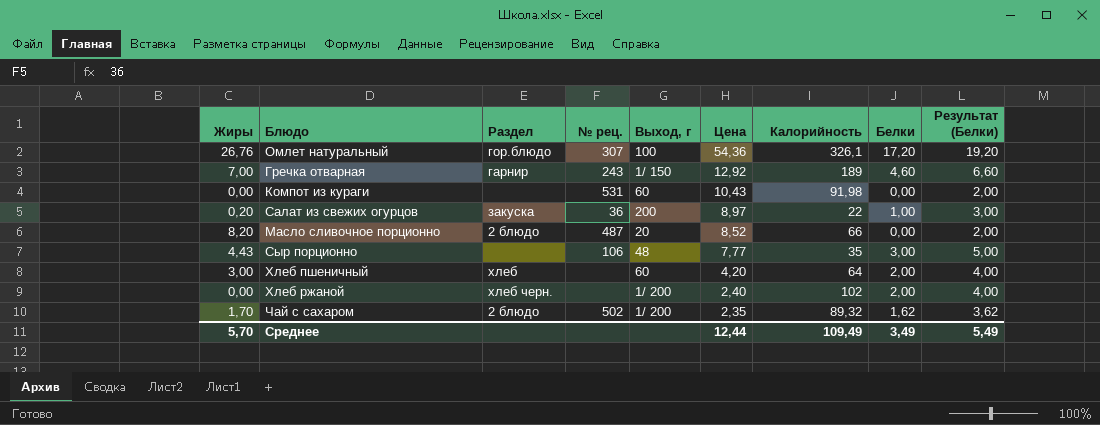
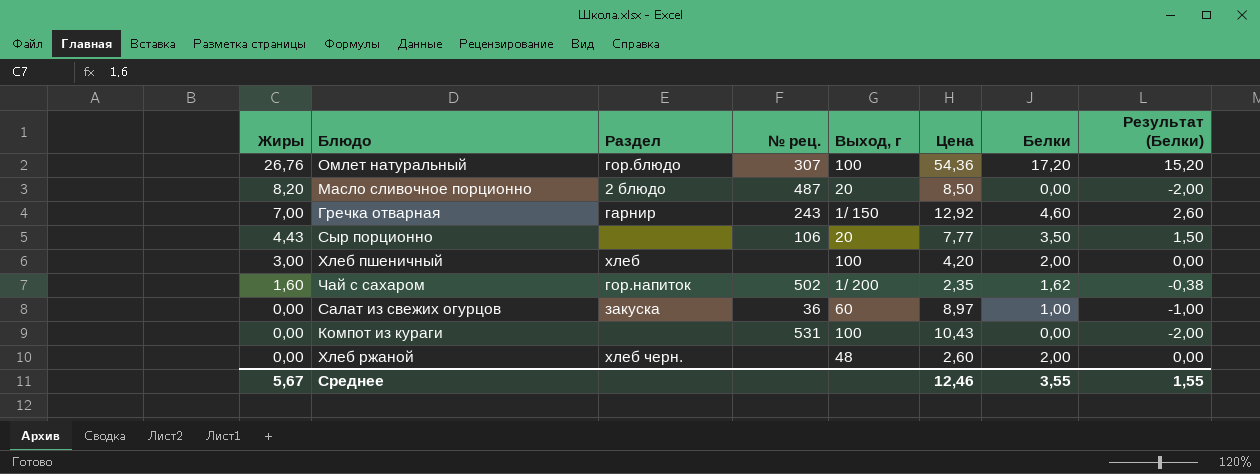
row order: Цена descending -> Жиры descending
column Калорийность | position: 7 -> none
column Результат (Белки) | formula: [Белки] + 2 -> [Белки] - 2
Масло сливочное порционно | Цена: 8,52 -> 8,50
Сыр порционно | Выход, г: 48 -> 20
Сыр порционно | Белки: 3,00 -> 3,50
Хлеб пшеничный | Выход, г: 60 -> 100
Чай с сахаром | Жиры: 1,70 -> 1,60
Чай с сахаром | Раздел: 2 блюдо -> гор.напиток
Салат из свежих огурцов | Жиры: 0,20 -> 0,00
Салат из свежих огурцов | Выход, г: 200 -> 60
Компот из кураги | Выход, г: 60 -> 100
Хлеб ржаной | Выход, г: 1/ 200 -> 48
Хлеб ржаной | Цена: 2,40 -> 2,60
Среднее | Жиры: 5,70 -> 5,67
Среднее | Цена: 12,44 -> 12,46
Среднее | Белки: 3,49 -> 3,55
Среднее | Результат (Белки): 5,49 -> 1,55

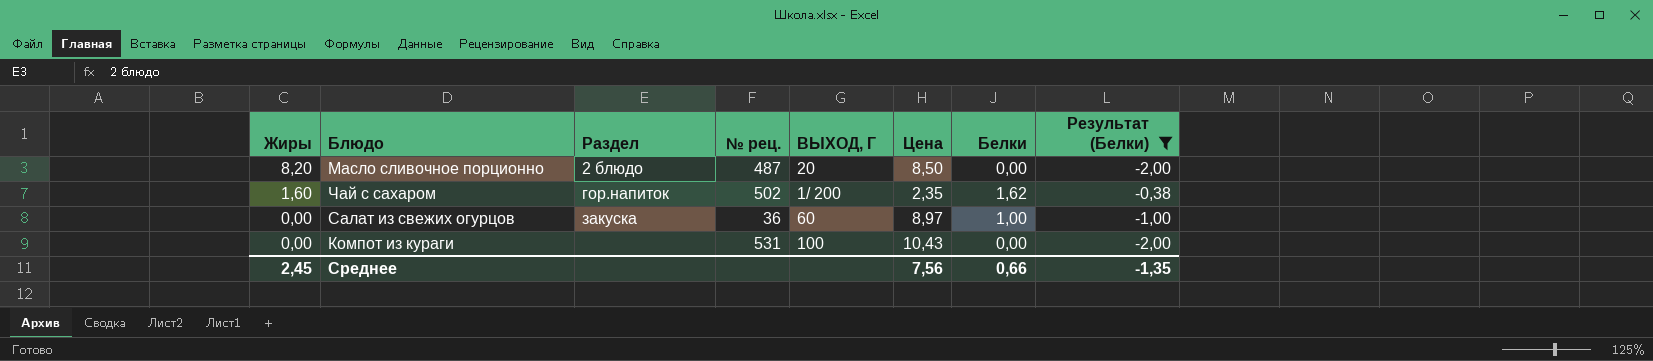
filter: none -> Результат (Белки) <= -0,38
column name: Выход, г -> ВЫХОД, Г
Среднее | Жиры: 5,67 -> 2,45
Среднее | Цена: 12,46 -> 7,56
Среднее | Белки: 3,55 -> 0,66
Среднее | Результат (Белки): 1,55 -> -1,35

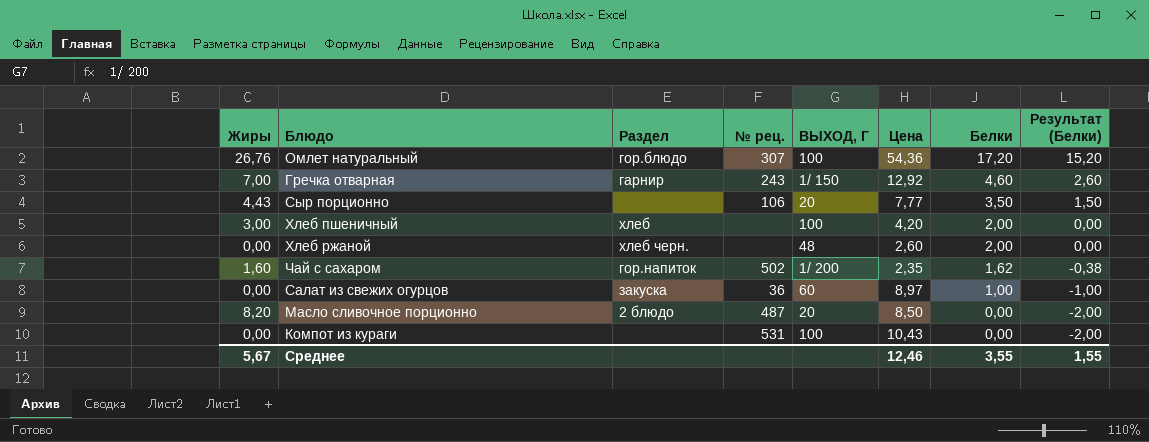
filter: Результат (Белки) <= -0,38 -> none
row order: Жиры descending -> Белки descending
Среднее | Жиры: 2,45 -> 5,67
Среднее | Цена: 7,56 -> 12,46
Среднее | Белки: 0,66 -> 3,55
Среднее | Результат (Белки): -1,35 -> 1,55

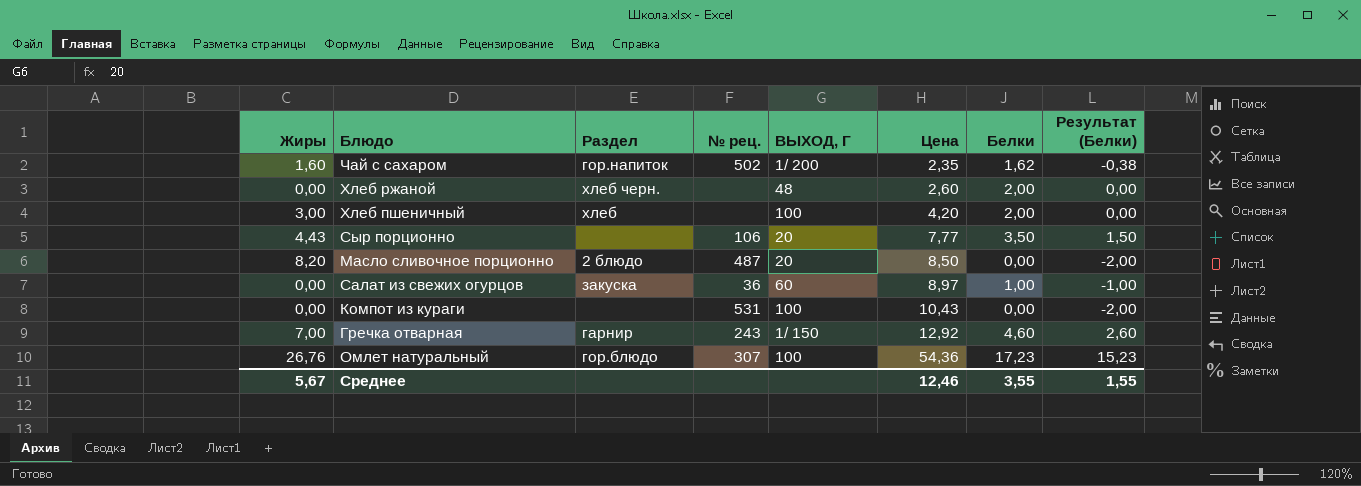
row order: Белки descending -> Цена ascending
Омлет натуральный | Белки: 17,20 -> 17,23
Омлет натуральный | Результат (Белки): 15,20 -> 15,23

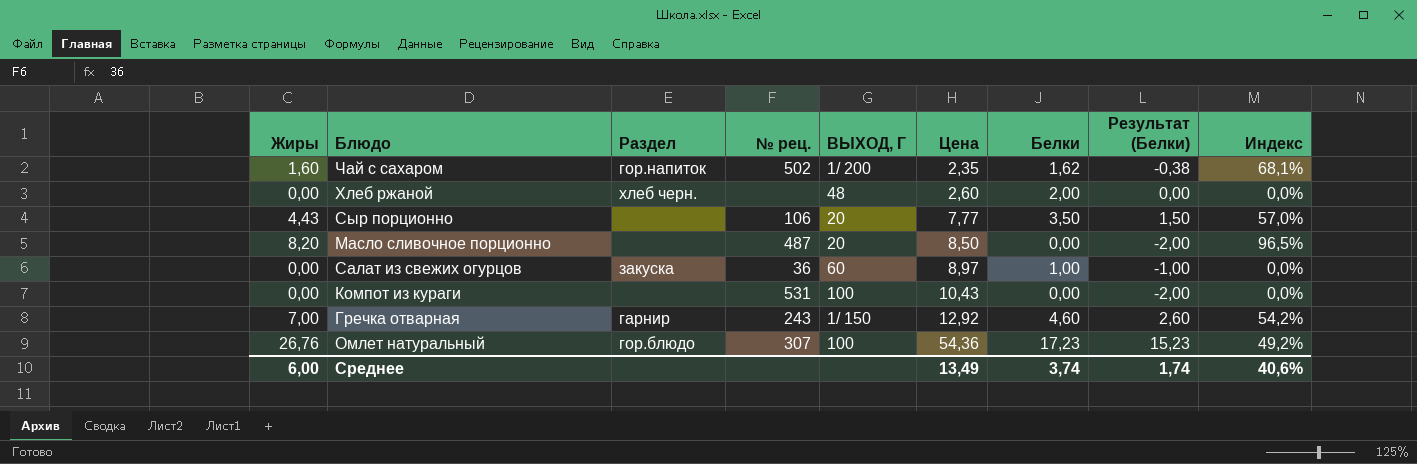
column Индекс | formula: none -> [Жиры] / [Цена]
row Хлеб пшеничный: 3,00 | хлеб | none | 100 | 4,20 | 2,00 | 0,00 -> none
Масло сливочное порционно | Раздел: 2 блюдо -> none
Среднее | Жиры: 5,67 -> 6,00
Среднее | Цена: 12,46 -> 13,49
Среднее | Белки: 3,55 -> 3,74
Среднее | Результат (Белки): 1,55 -> 1,74

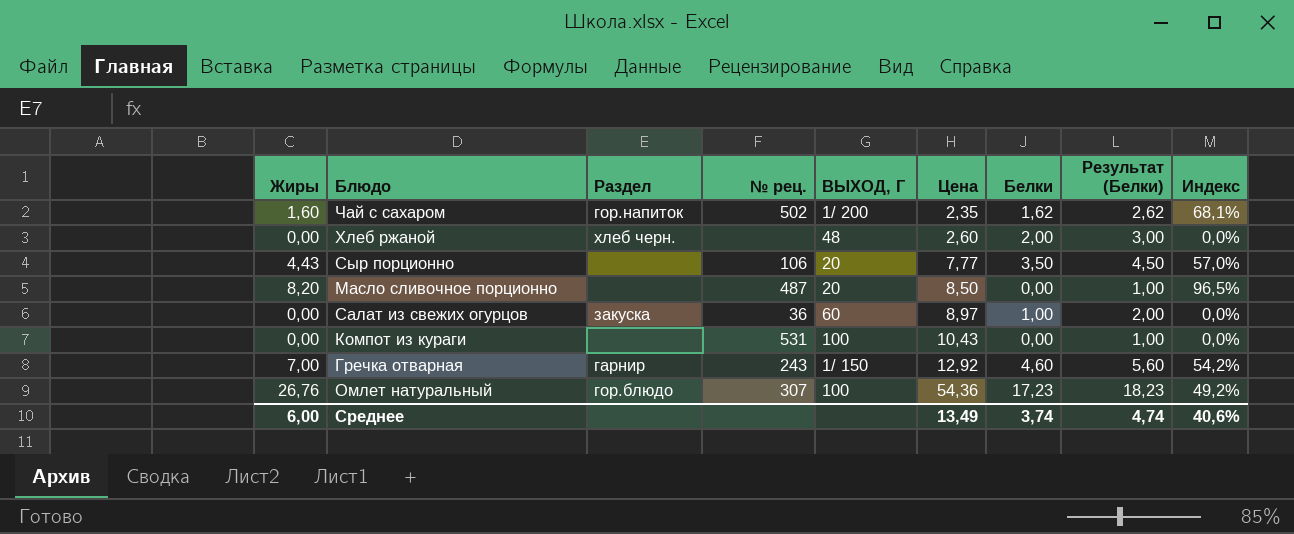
column Результат (Белки) | formula: [Белки] - 2 -> [Белки] + 1
Среднее | Результат (Белки): 1,74 -> 4,74

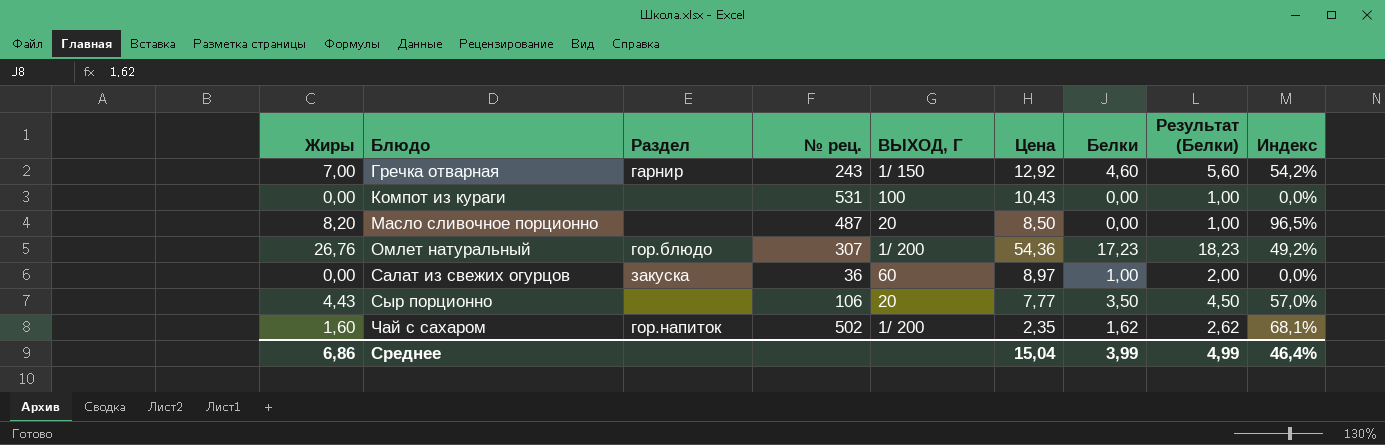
row order: Цена ascending -> Блюдо ascending
row Хлеб ржаной: 0,00 | хлеб черн. | none | 48 | 2,60 | 2,00 | 3,00 | 0,0% -> none
Омлет натуральный | ВЫХОД, Г: 100 -> 1/ 200
Среднее | Жиры: 6,00 -> 6,86
Среднее | Цена: 13,49 -> 15,04
Среднее | Белки: 3,74 -> 3,99
Среднее | Результат (Белки): 4,74 -> 4,99
Среднее | Индекс: 40,6% -> 46,4%

